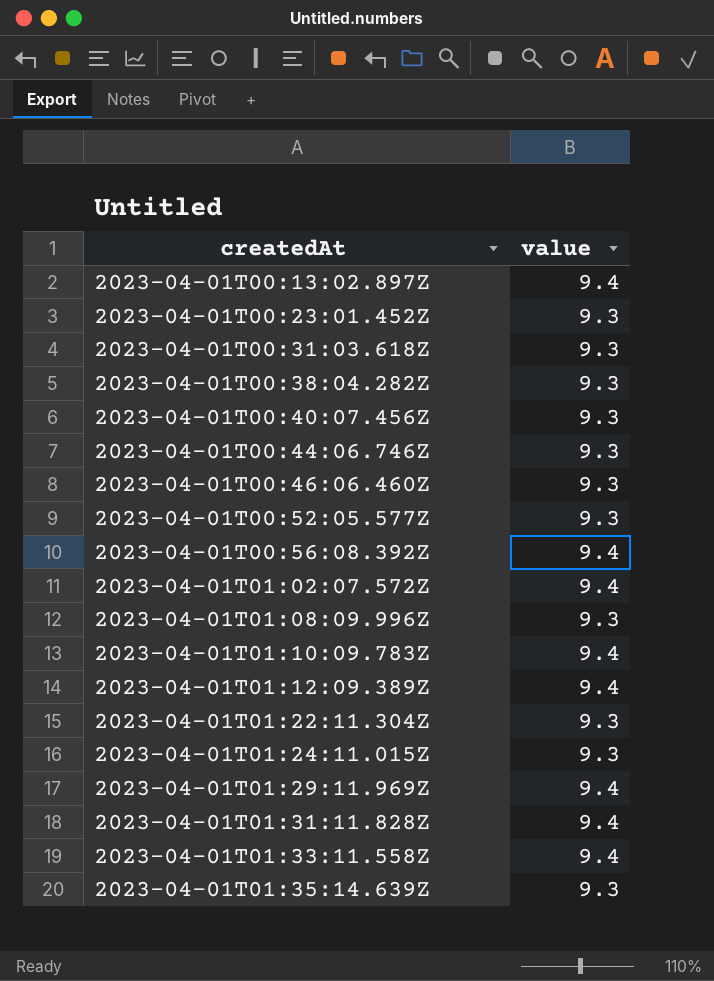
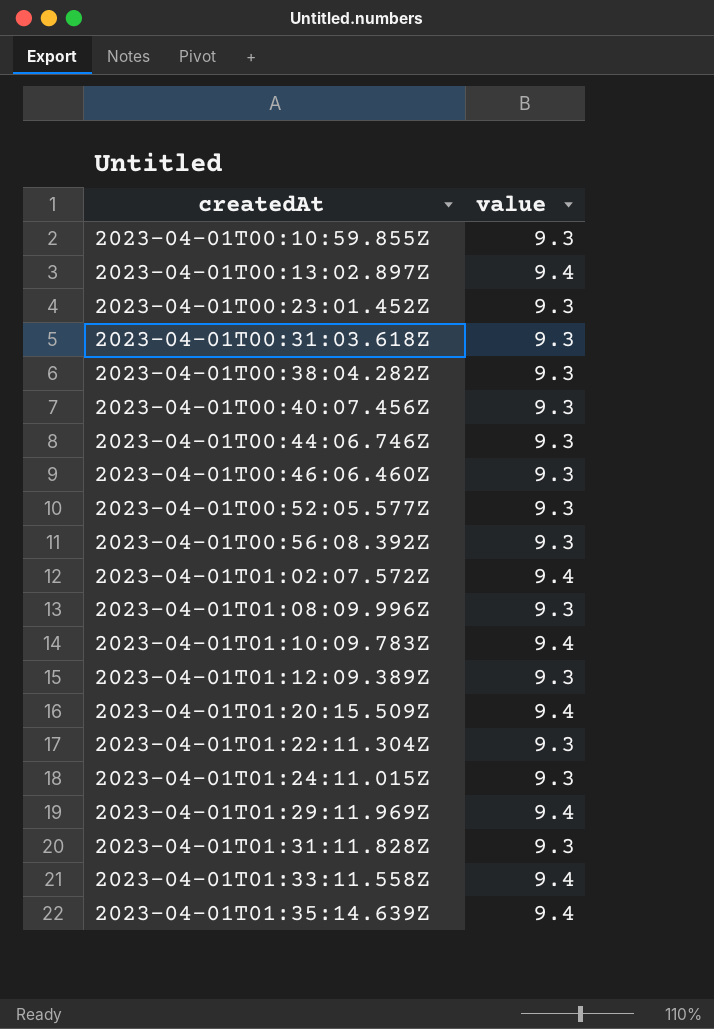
row 2023-04-01T00:10:59.855Z: none -> 9.3
2023-04-01T00:56:08.392Z | value: 9.4 -> 9.3
2023-04-01T01:12:09.389Z | value: 9.4 -> 9.3
row 2023-04-01T01:20:15.509Z: none -> 9.4
2023-04-01T01:31:11.828Z | value: 9.4 -> 9.3
2023-04-01T01:35:14.639Z | value: 9.3 -> 9.4

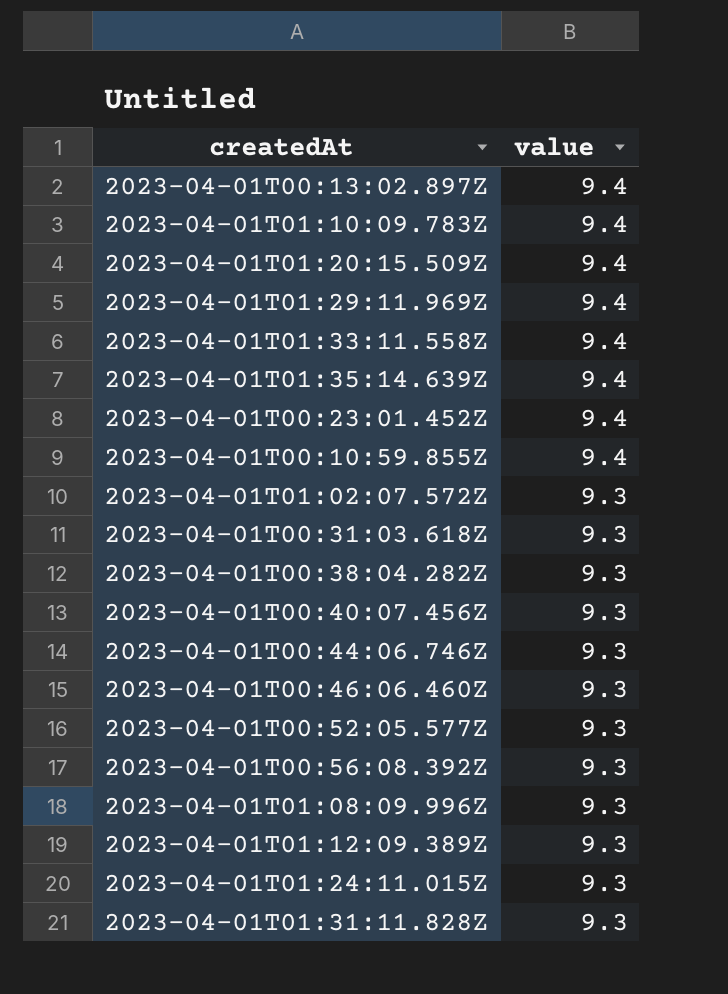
row order: createdAt ascending -> value descending
row 2023-04-01T01:22:11.304Z: 9.3 -> none
2023-04-01T00:23:01.452Z | value: 9.3 -> 9.4
2023-04-01T00:10:59.855Z | value: 9.3 -> 9.4
2023-04-01T01:02:07.572Z | value: 9.4 -> 9.3

